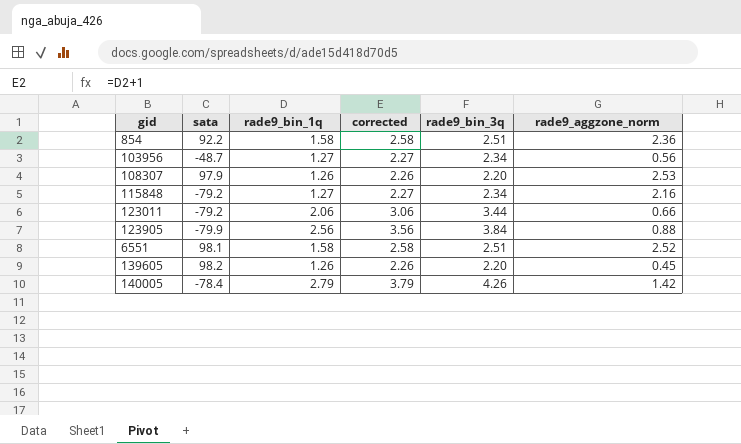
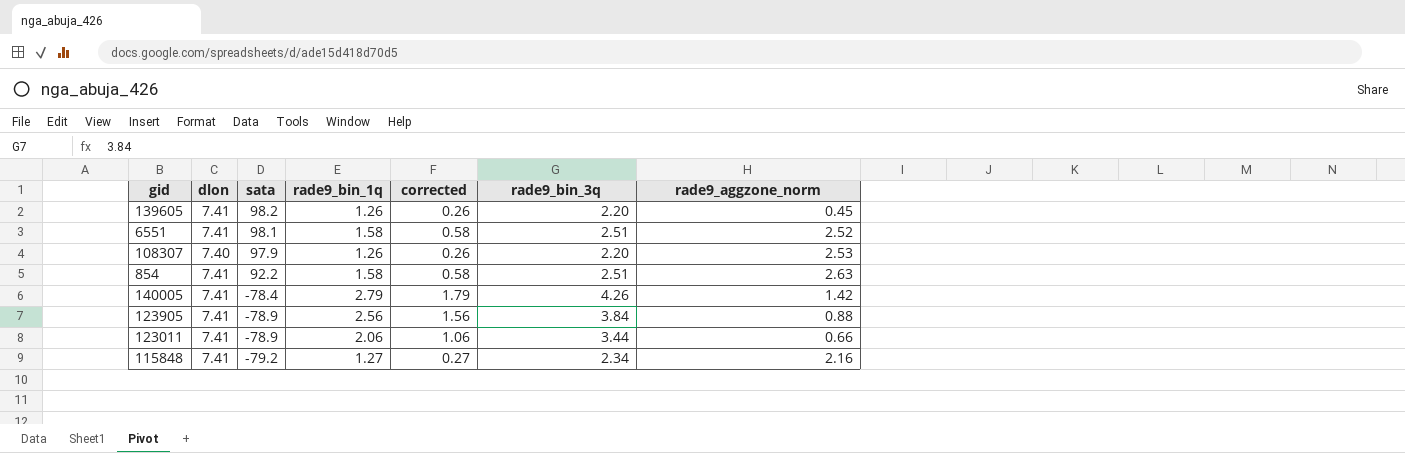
row order: none -> sata descending
column dlon | position: none -> 2
column corrected | formula: [rade9_bin_1q] + 1 -> [rade9_bin_1q] - 1
row 103956: -48.7 | 1.27 | 2.27 | 2.34 | 0.56 -> none
854 | rade9_aggzone_norm: 2.36 -> 2.63
123905 | sata: -79.9 -> -78.9
123011 | sata: -79.2 -> -78.9

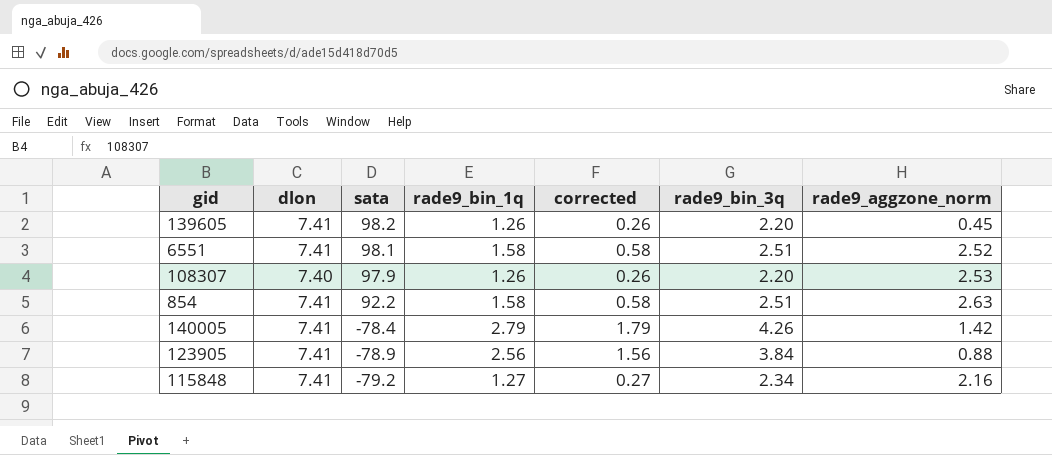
row 123011: 7.41 | -78.9 | 2.06 | 1.06 | 3.44 | 0.66 -> none

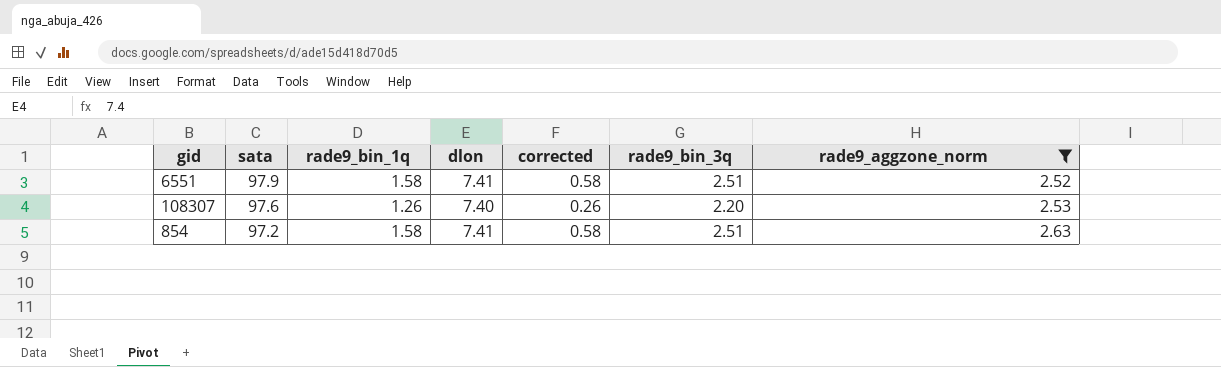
filter: none -> rade9_aggzone_norm >= 2.52
column dlon | position: 2 -> 4
6551 | sata: 98.1 -> 97.9
108307 | sata: 97.9 -> 97.6
854 | sata: 92.2 -> 97.2

